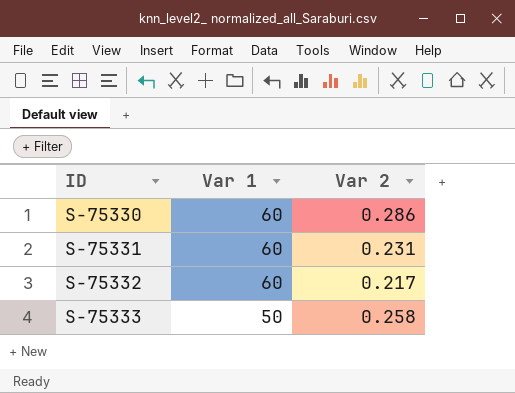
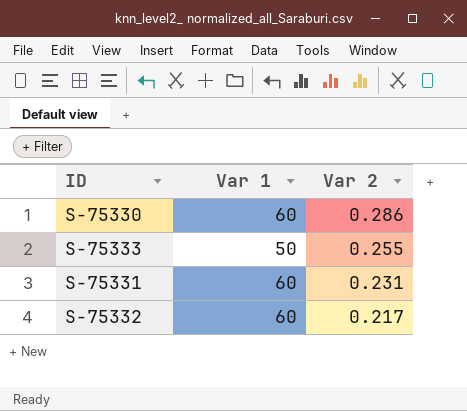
row order: ID ascending -> Var 2 descending
S-75333 | Var 2: 0.258 -> 0.255

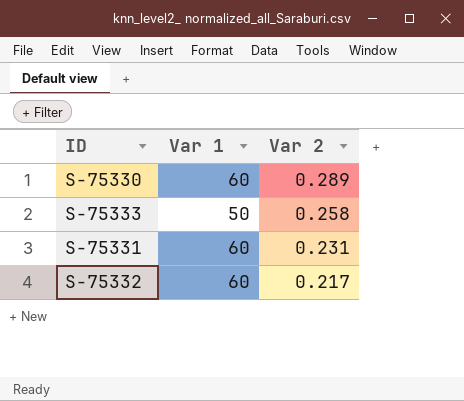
S-75330 | Var 2: 0.286 -> 0.289
S-75333 | Var 2: 0.255 -> 0.258

